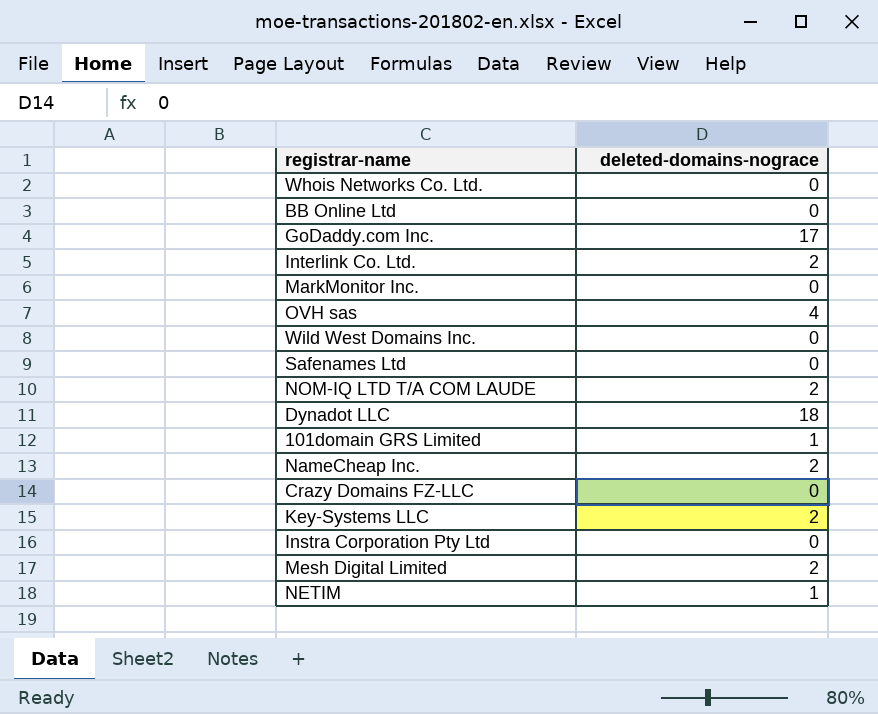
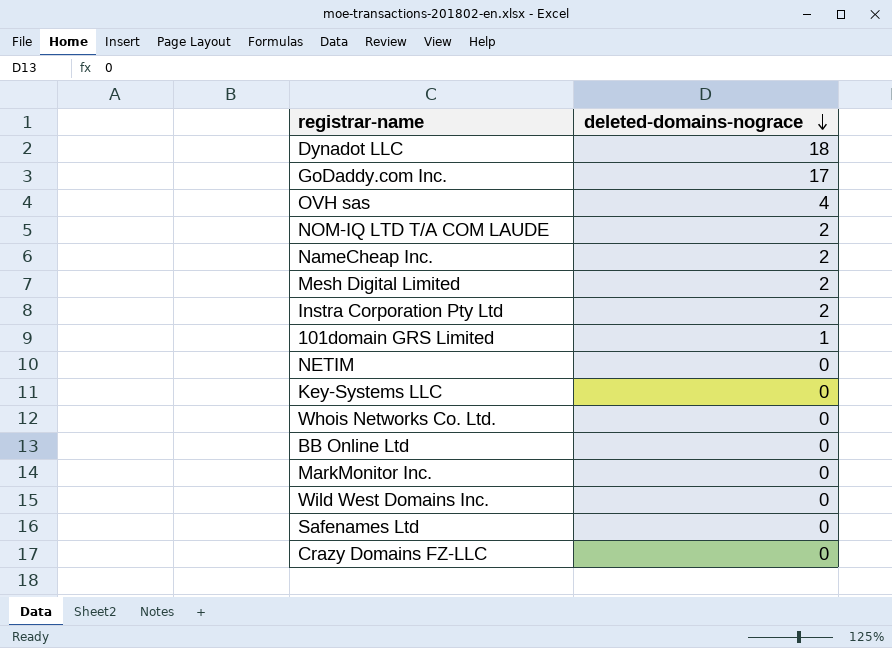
row order: none -> deleted-domains-nograce descending
row Interlink Co. Ltd.: 2 -> none
Instra Corporation Pty Ltd | deleted-domains-nograce: 0 -> 2
NETIM | deleted-domains-nograce: 1 -> 0
Key-Systems LLC | deleted-domains-nograce: 2 -> 0

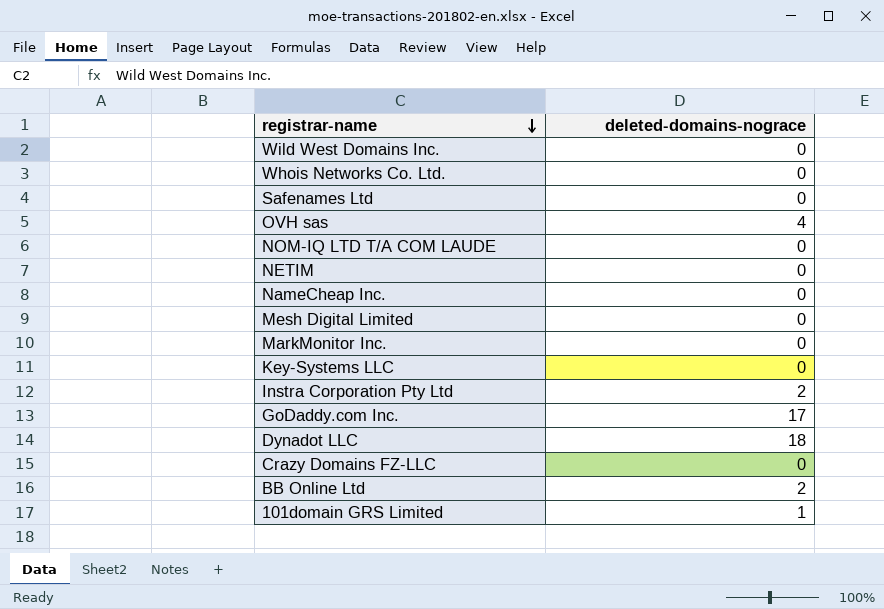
row order: deleted-domains-nograce descending -> registrar-name descending
NOM-IQ LTD T/A COM LAUDE | deleted-domains-nograce: 2 -> 0
NameCheap Inc. | deleted-domains-nograce: 2 -> 0
Mesh Digital Limited | deleted-domains-nograce: 2 -> 0
BB Online Ltd | deleted-domains-nograce: 0 -> 2

